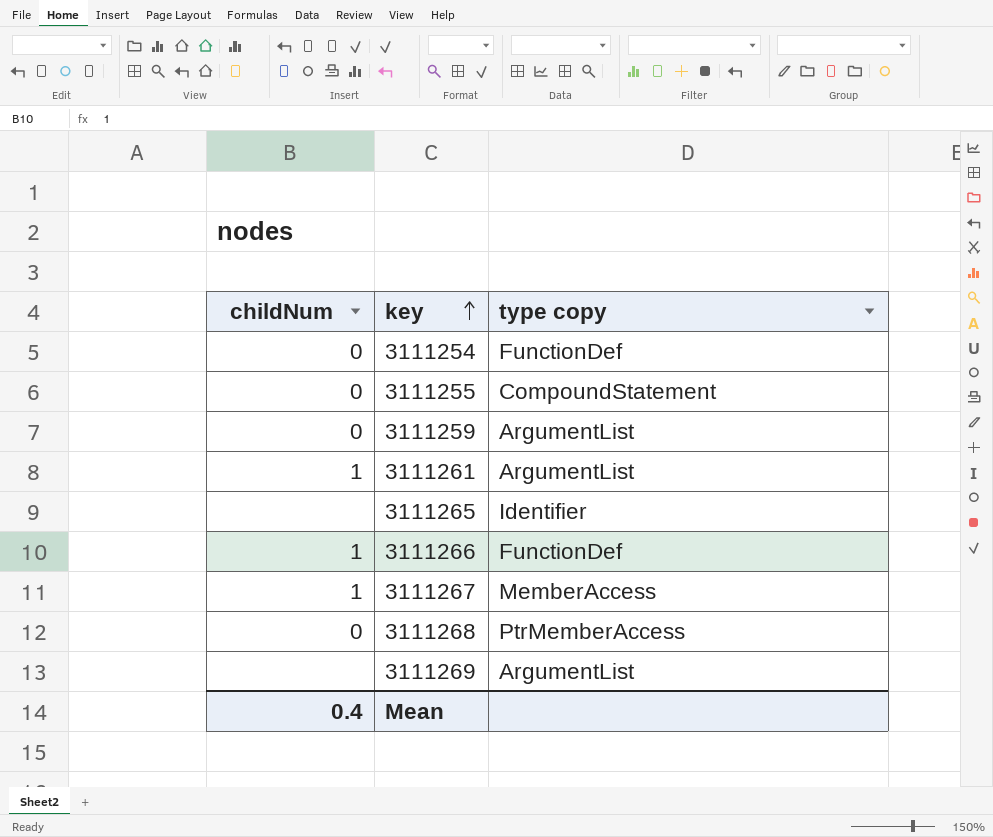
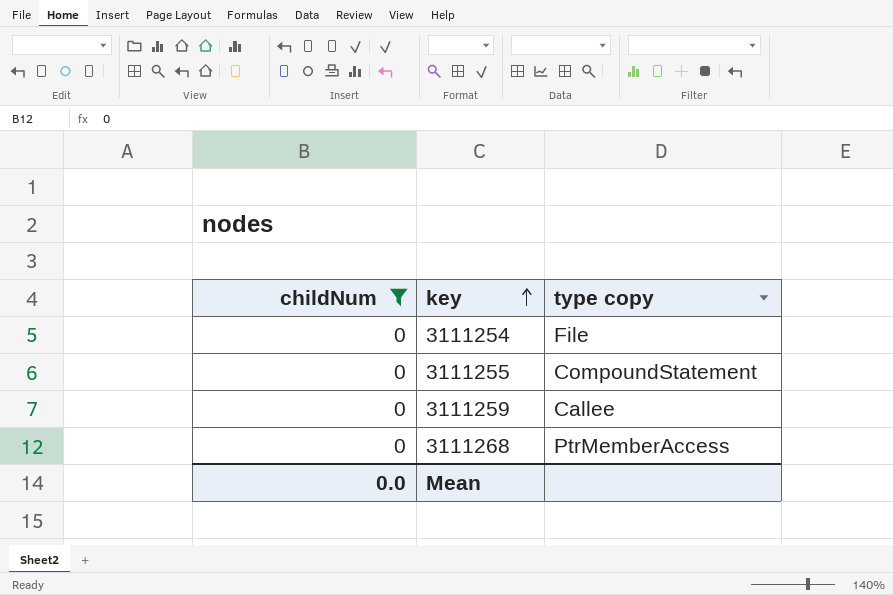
filter: none -> childNum = 0
3111254 | type copy: FunctionDef -> File
3111259 | type copy: ArgumentList -> Callee
Mean | childNum: 0.4 -> 0.0

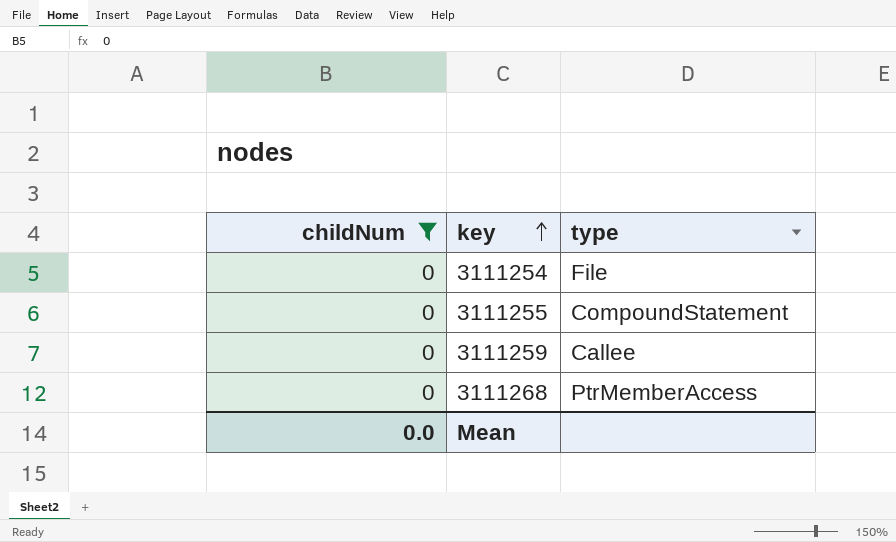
column name: type copy -> type

